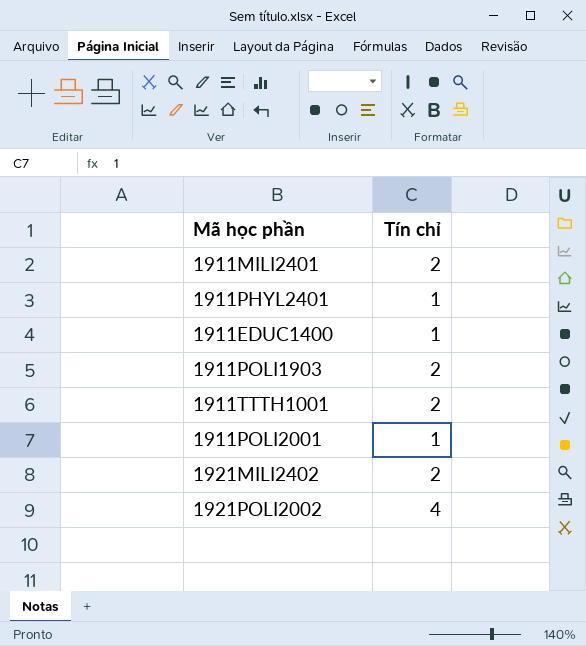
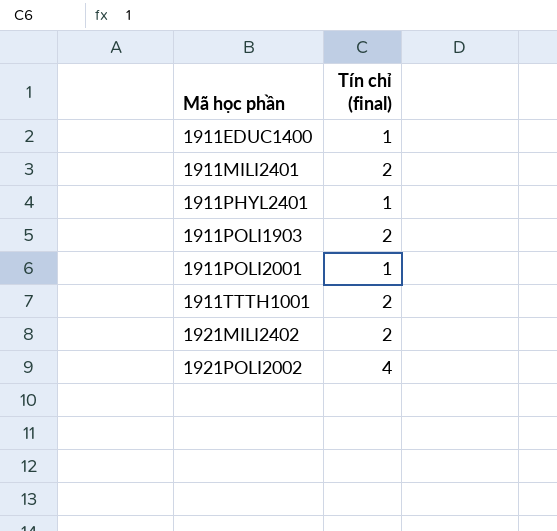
row order: none -> Mã học phần ascending
column name: Tín chỉ -> Tín chỉ (final)

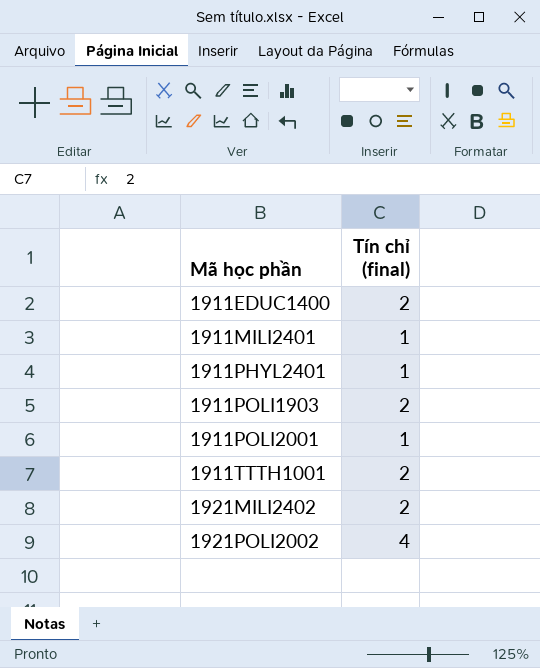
1911EDUC1400 | Tín chỉ (final): 1 -> 2
1911MILI2401 | Tín chỉ (final): 2 -> 1

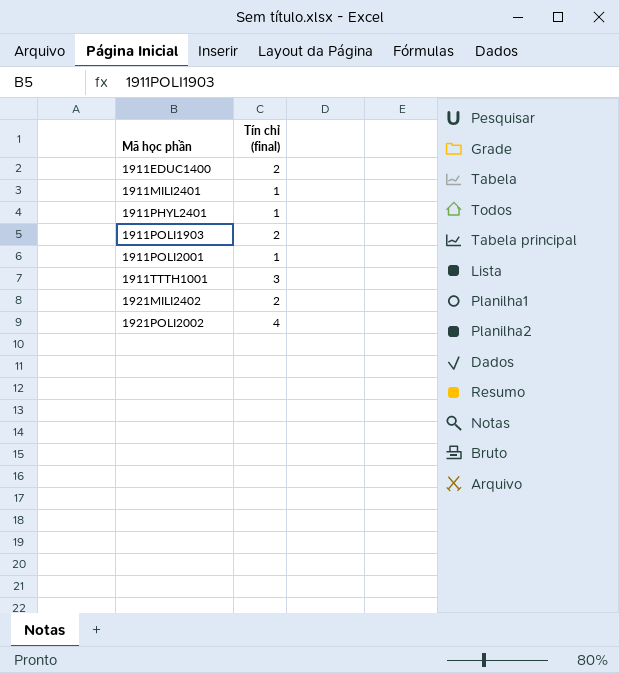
1911TTTH1001 | Tín chỉ (final): 2 -> 3

